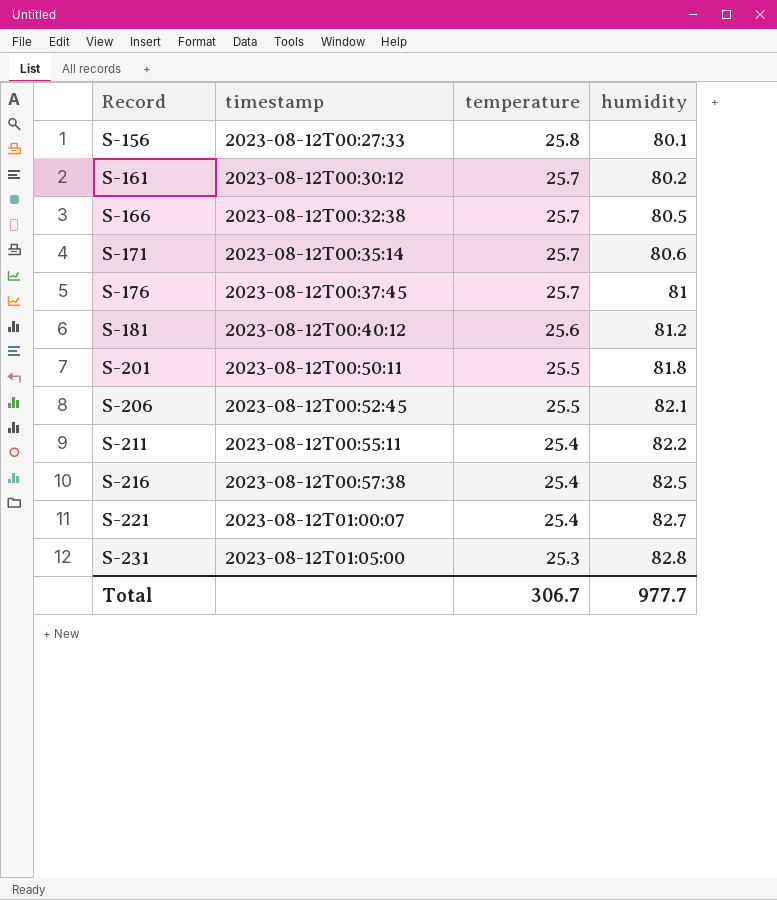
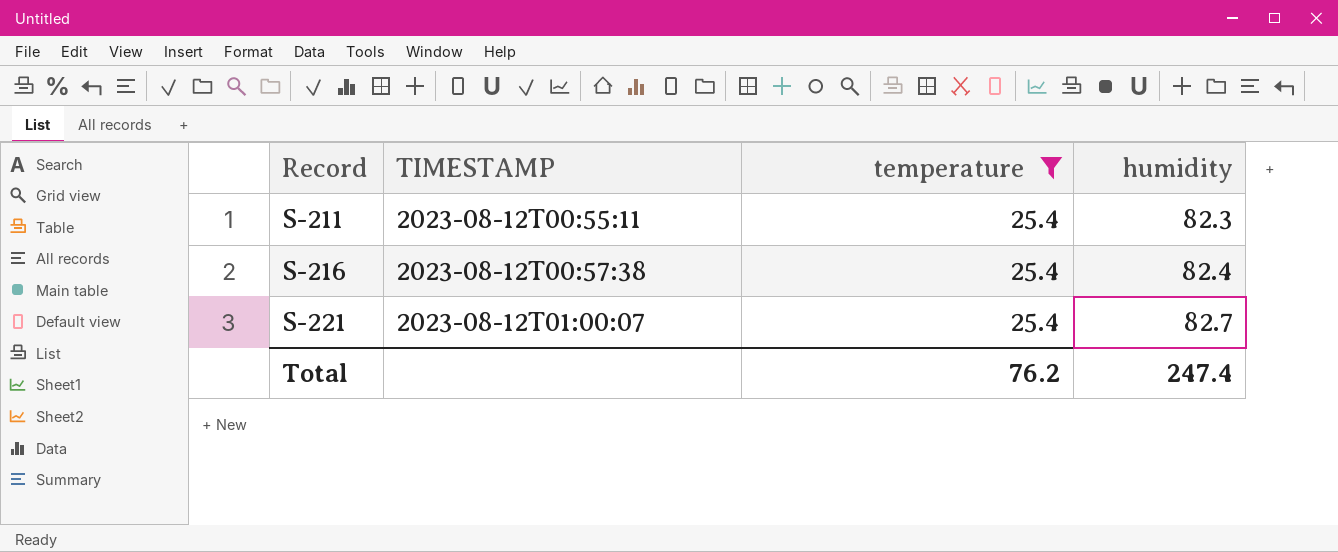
filter: none -> temperature = 25.4
column name: timestamp -> TIMESTAMP
S-211 | humidity: 82.2 -> 82.3
S-216 | humidity: 82.5 -> 82.4
Total | temperature: 306.7 -> 76.2
Total | humidity: 977.7 -> 247.4

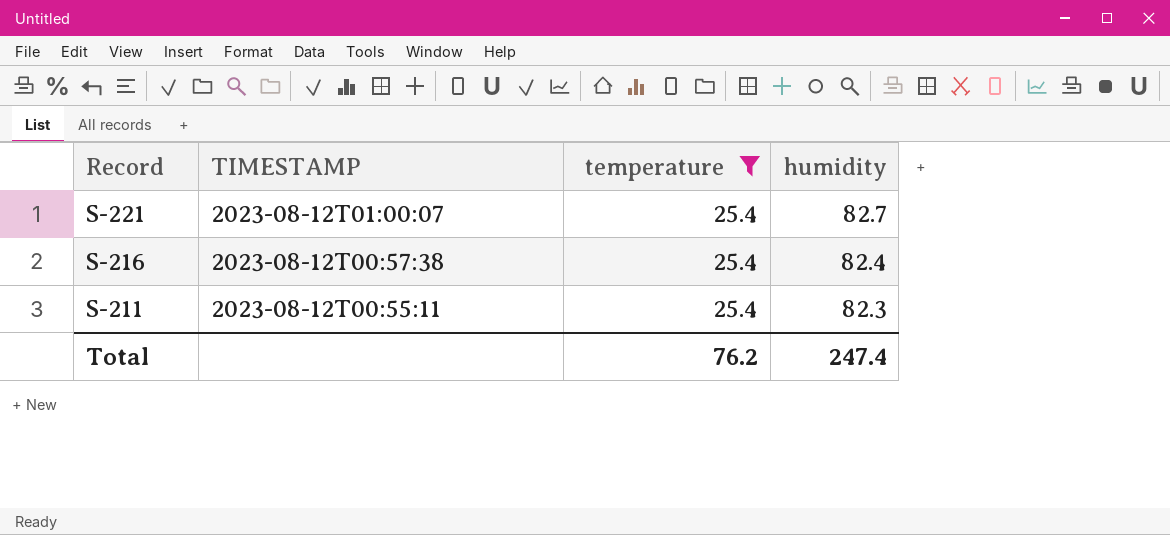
row order: Record ascending -> Record descending

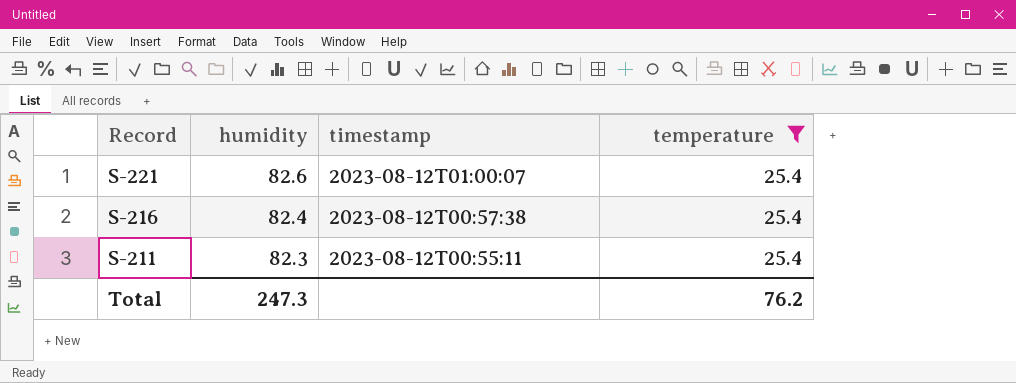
column humidity | position: 4 -> 2
column name: TIMESTAMP -> timestamp
S-221 | humidity: 82.7 -> 82.6
Total | humidity: 247.4 -> 247.3

